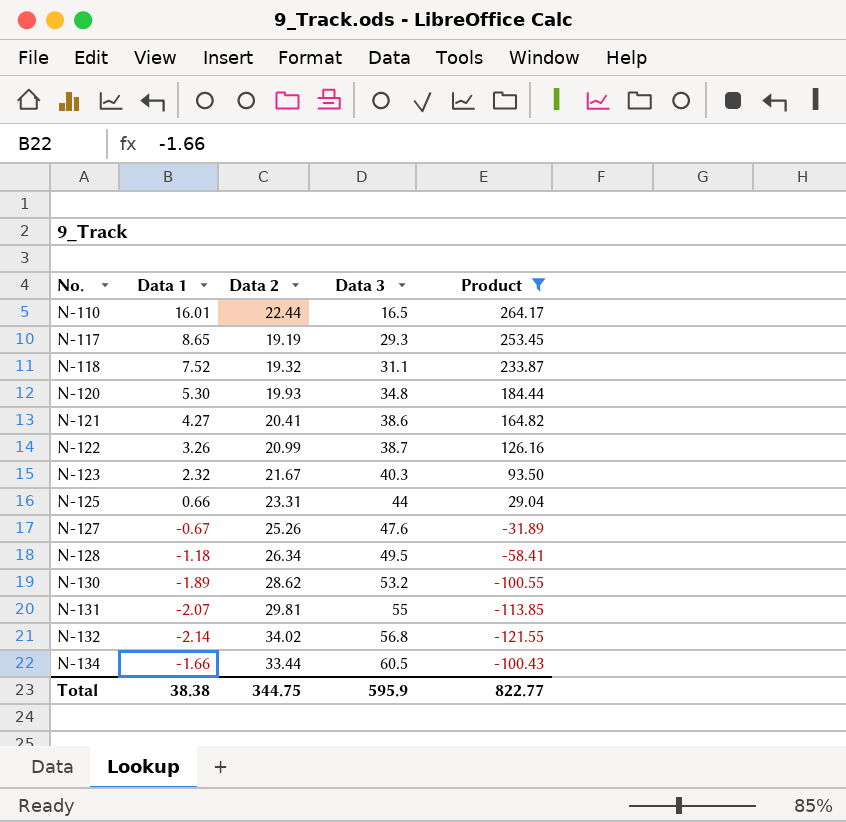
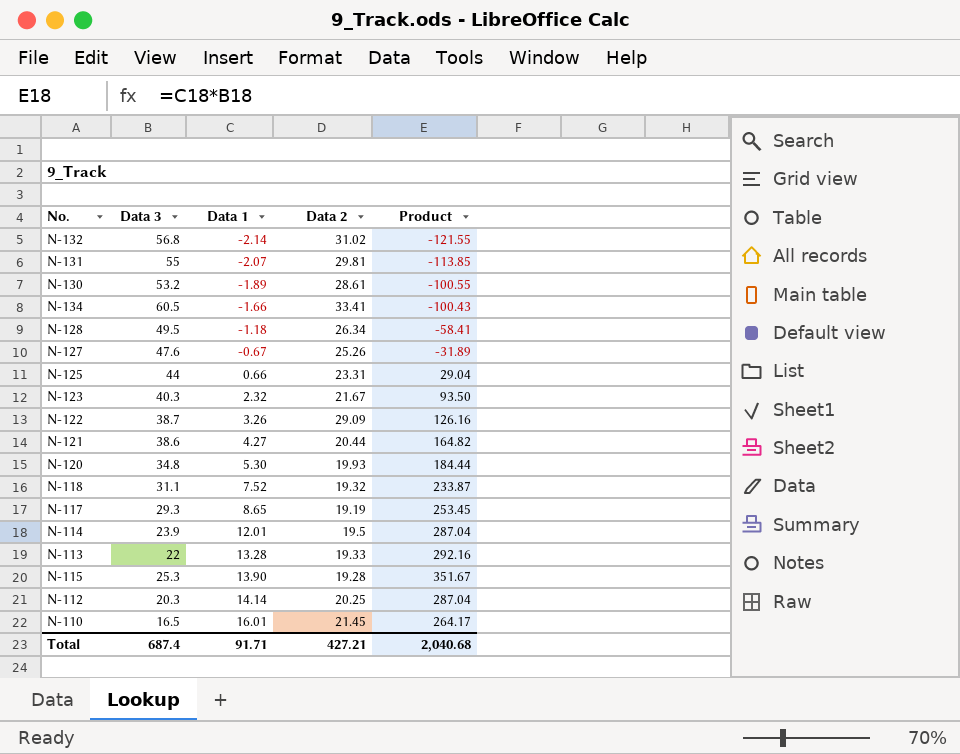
filter: Product <= 264.17 -> none
row order: No. ascending -> Data 1 ascending
column Data 3 | position: 4 -> 2
N-132 | Data 2: 34.02 -> 31.02
N-130 | Data 2: 28.62 -> 28.61
N-134 | Data 2: 33.44 -> 33.41
N-122 | Data 2: 20.99 -> 29.09
N-121 | Data 2: 20.41 -> 20.44
N-110 | Data 2: 22.44 -> 21.45
Total | Data 3: 595.9 -> 687.4
Total | Data 1: 38.38 -> 91.71
Total | Data 2: 344.75 -> 427.21
Total | Product: 822.77 -> 2,040.68

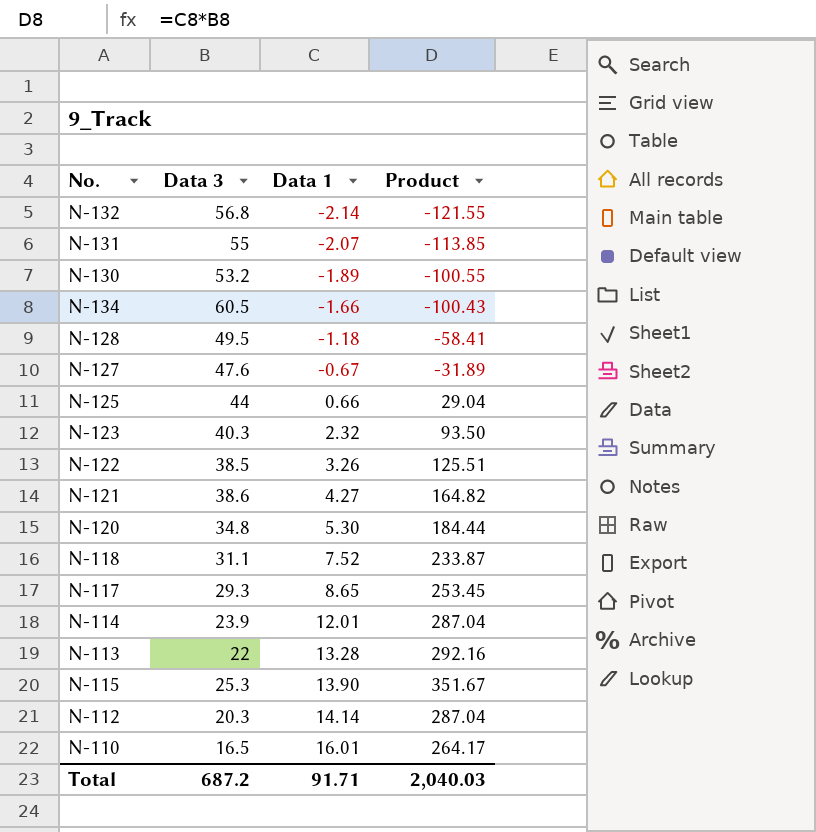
column Data 2 | position: 4 -> none
N-122 | Data 3: 38.7 -> 38.5
N-122 | Product: 126.16 -> 125.51
Total | Data 3: 687.4 -> 687.2
Total | Product: 2,040.68 -> 2,040.03

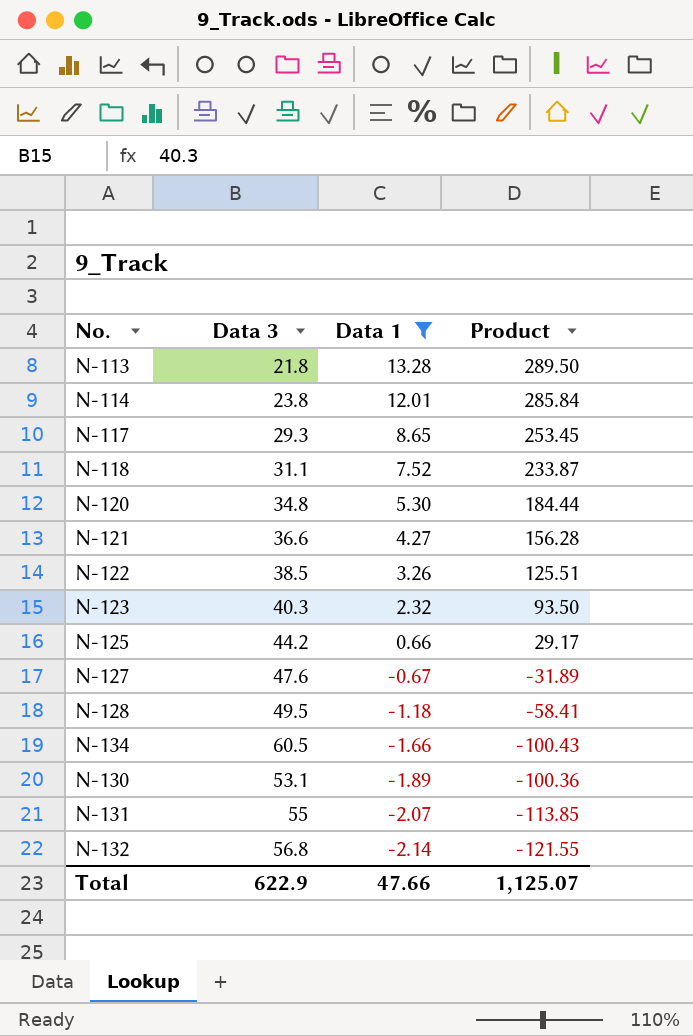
filter: none -> Data 1 <= 13.28
row order: Data 1 ascending -> Data 1 descending
N-113 | Data 3: 22 -> 21.8
N-113 | Product: 292.16 -> 289.50
N-114 | Data 3: 23.9 -> 23.8
N-114 | Product: 287.04 -> 285.84
N-121 | Data 3: 38.6 -> 36.6
N-121 | Product: 164.82 -> 156.28
N-125 | Data 3: 44 -> 44.2
N-125 | Product: 29.04 -> 29.17
N-130 | Data 3: 53.2 -> 53.1
N-130 | Product: -100.55 -> -100.36
Total | Data 3: 687.2 -> 622.9
Total | Data 1: 91.71 -> 47.66
Total | Product: 2,040.03 -> 1,125.07

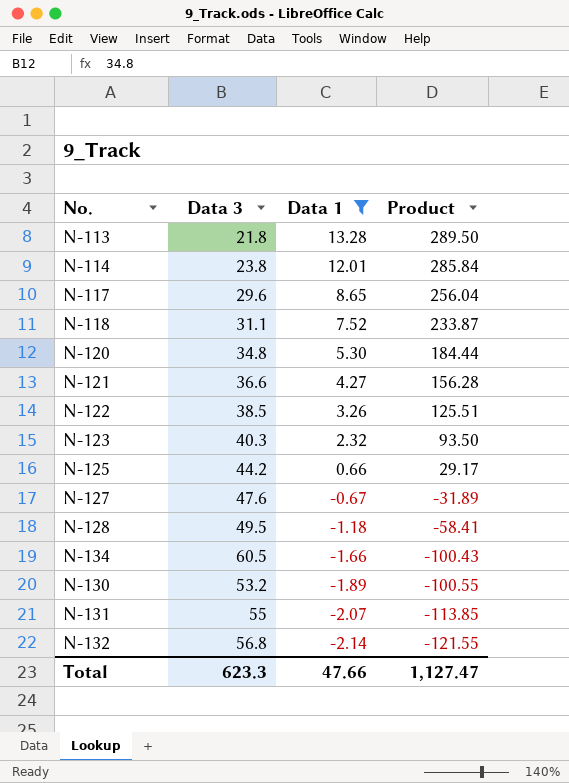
N-117 | Data 3: 29.3 -> 29.6
N-117 | Product: 253.45 -> 256.04
N-130 | Data 3: 53.1 -> 53.2
N-130 | Product: -100.36 -> -100.55
Total | Data 3: 622.9 -> 623.3
Total | Product: 1,125.07 -> 1,127.47

